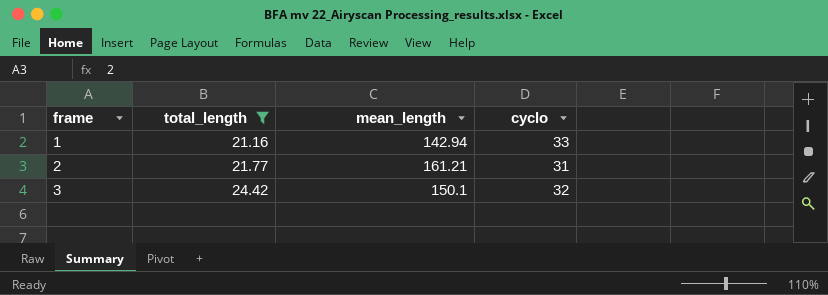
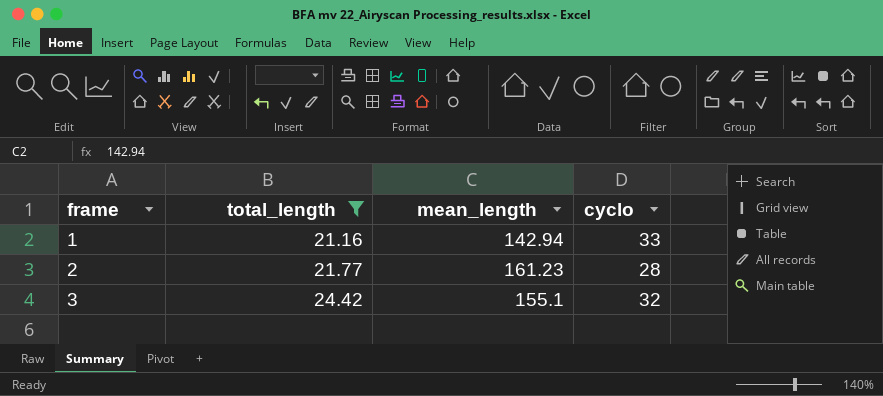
2 | mean_length: 161.21 -> 161.23
2 | cyclo: 31 -> 28
3 | mean_length: 150.1 -> 155.1

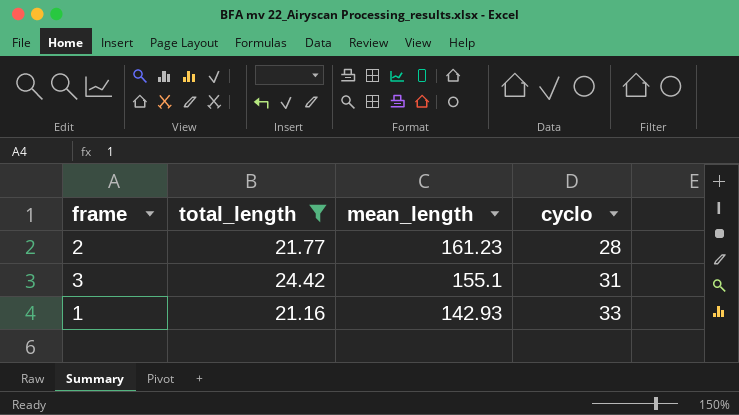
row order: frame ascending -> mean_length descending
3 | cyclo: 32 -> 31
1 | mean_length: 142.94 -> 142.93

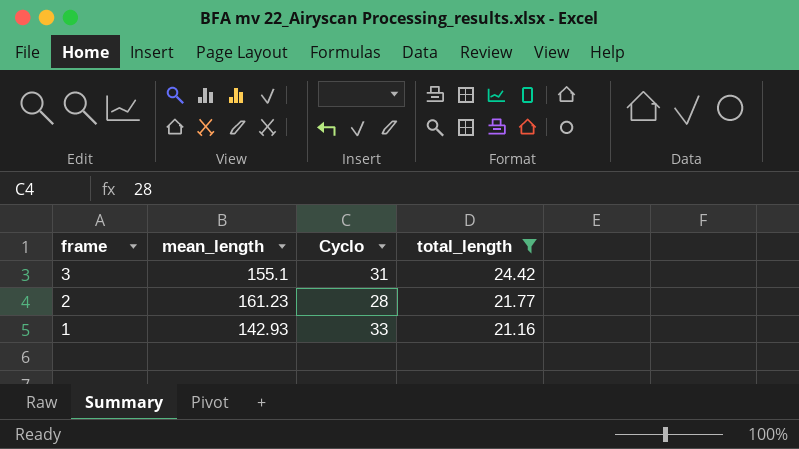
row order: mean_length descending -> frame descending
column name: cyclo -> Cyclo
column total_length | position: 2 -> 4

